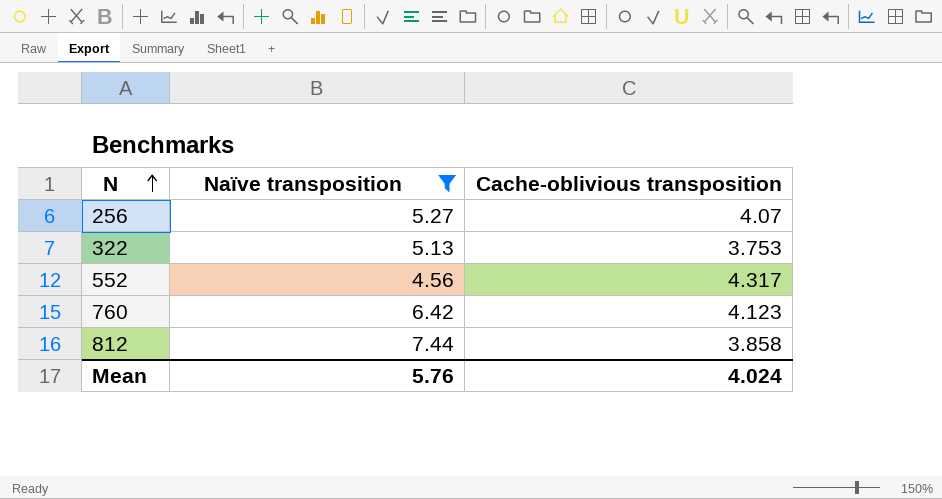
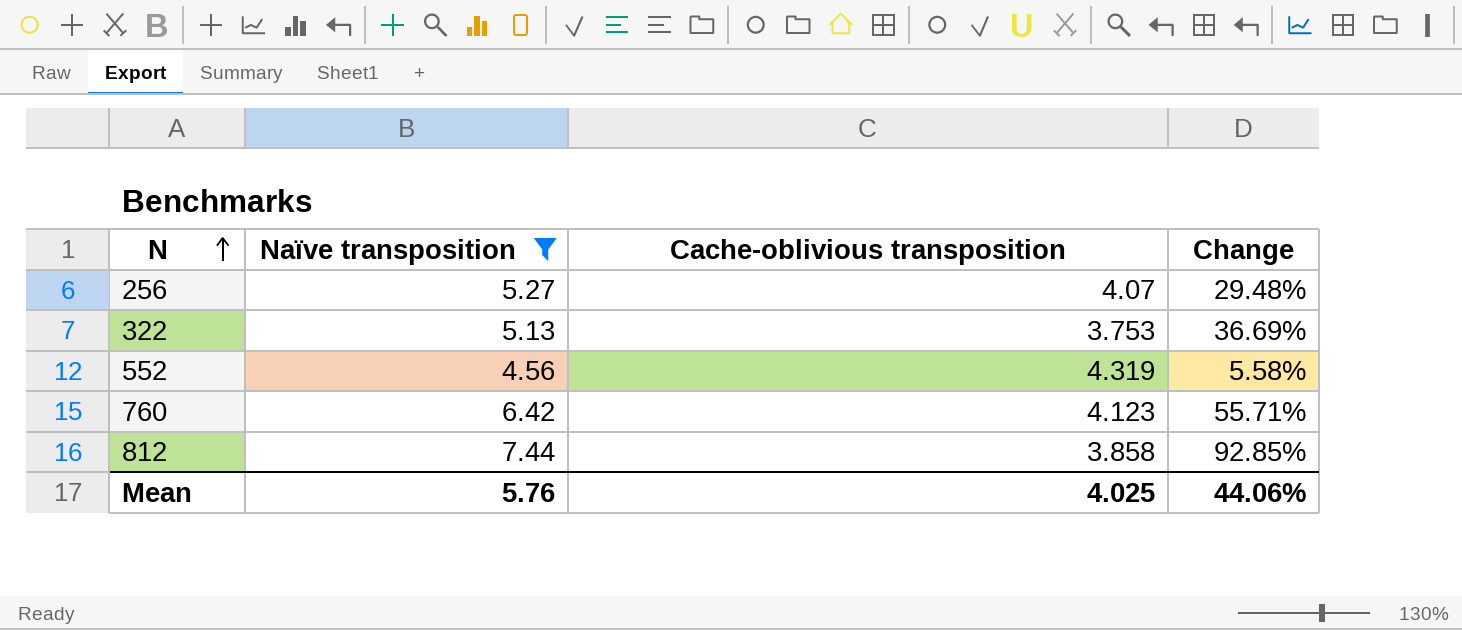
column Change | formula: none -> ([Naïve transposition] - [Cache-oblivious transposition]) / [Cache-oblivious transposition]
552 | Cache-oblivious transposition: 4.317 -> 4.319
Mean | Cache-oblivious transposition: 4.024 -> 4.025

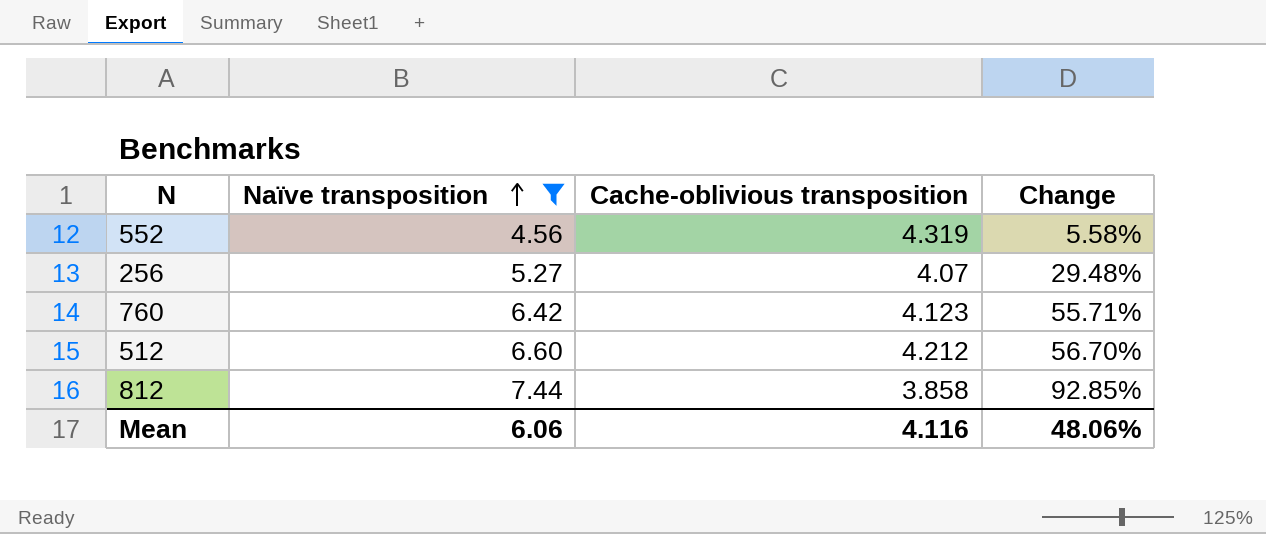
row order: N ascending -> Naïve transposition ascending
row 322: 5.13 | 3.753 | 36.69% -> none
row 512: none -> 6.60 | 4.212 | 56.70%
Mean | Naïve transposition: 5.76 -> 6.06
Mean | Cache-oblivious transposition: 4.025 -> 4.116
Mean | Change: 44.06% -> 48.06%

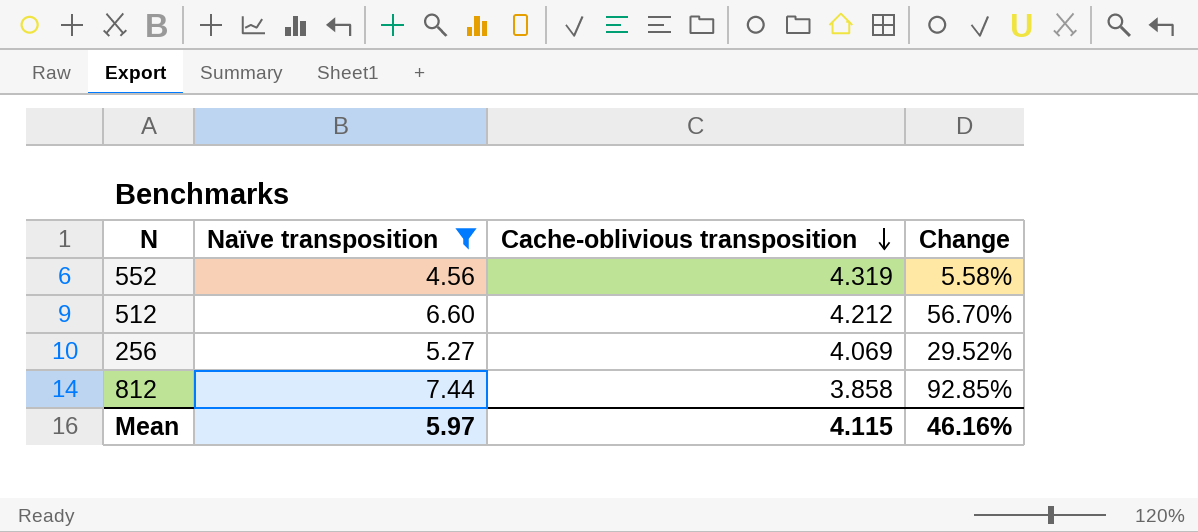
row order: Naïve transposition ascending -> Cache-oblivious transposition descending
row 760: 6.42 | 4.123 | 55.71% -> none
256 | Cache-oblivious transposition: 4.07 -> 4.069
256 | Change: 29.48% -> 29.52%
Mean | Naïve transposition: 6.06 -> 5.97
Mean | Cache-oblivious transposition: 4.116 -> 4.115
Mean | Change: 48.06% -> 46.16%

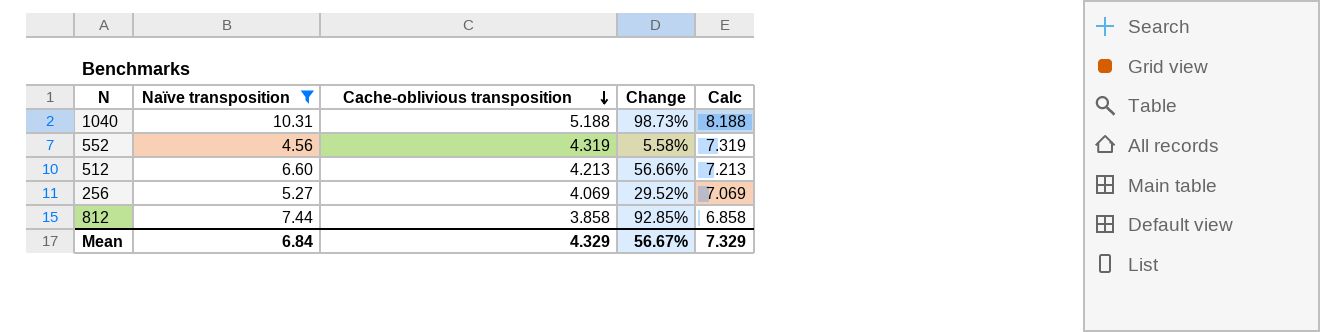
column Calc | formula: none -> [Cache-oblivious transposition] + 3
row 1040: none -> 10.31 | 5.188 | 98.73% | 8.188
512 | Cache-oblivious transposition: 4.212 -> 4.213
512 | Change: 56.70% -> 56.66%
Mean | Naïve transposition: 5.97 -> 6.84
Mean | Cache-oblivious transposition: 4.115 -> 4.329
Mean | Change: 46.16% -> 56.67%

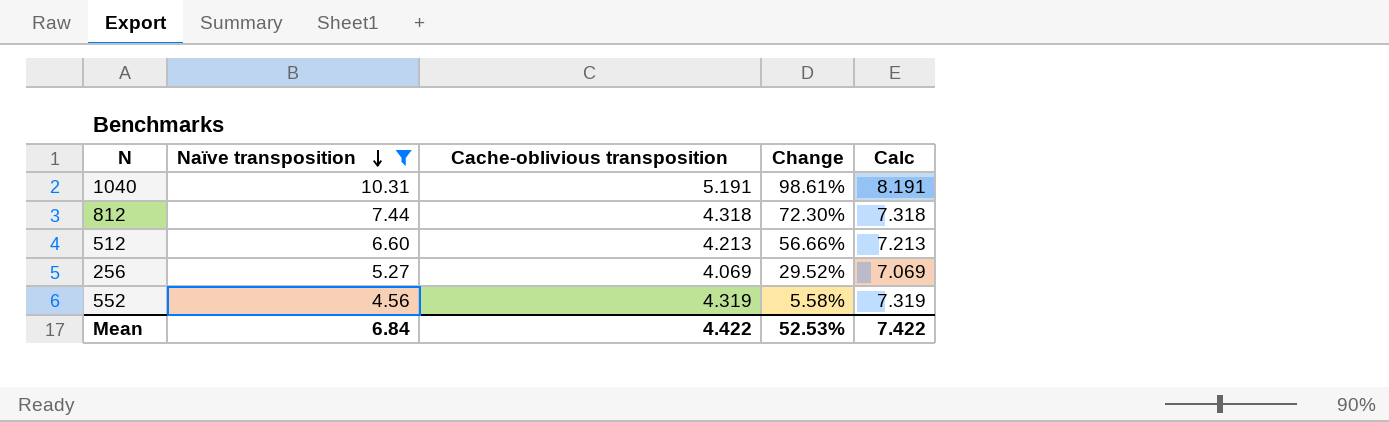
row order: Cache-oblivious transposition descending -> Naïve transposition descending
1040 | Cache-oblivious transposition: 5.188 -> 5.191
1040 | Change: 98.73% -> 98.61%
1040 | Calc: 8.188 -> 8.191
812 | Cache-oblivious transposition: 3.858 -> 4.318
812 | Change: 92.85% -> 72.30%
812 | Calc: 6.858 -> 7.318
Mean | Cache-oblivious transposition: 4.329 -> 4.422
Mean | Change: 56.67% -> 52.53%
Mean | Calc: 7.329 -> 7.422

